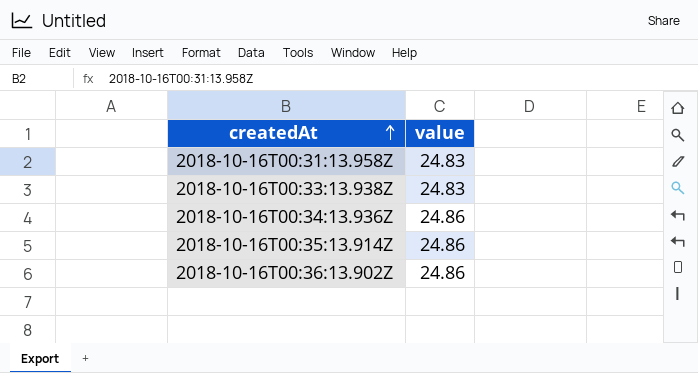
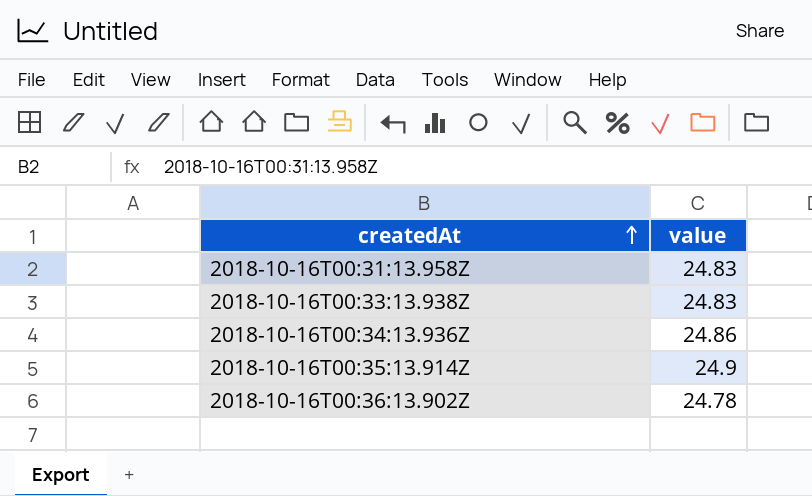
2018-10-16T00:35:13.914Z | value: 24.86 -> 24.9
2018-10-16T00:36:13.902Z | value: 24.86 -> 24.78

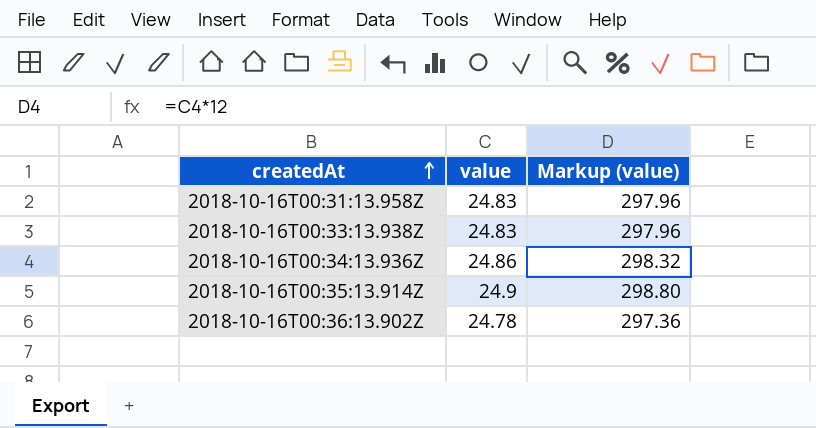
column Markup (value) | formula: none -> [value] * 12

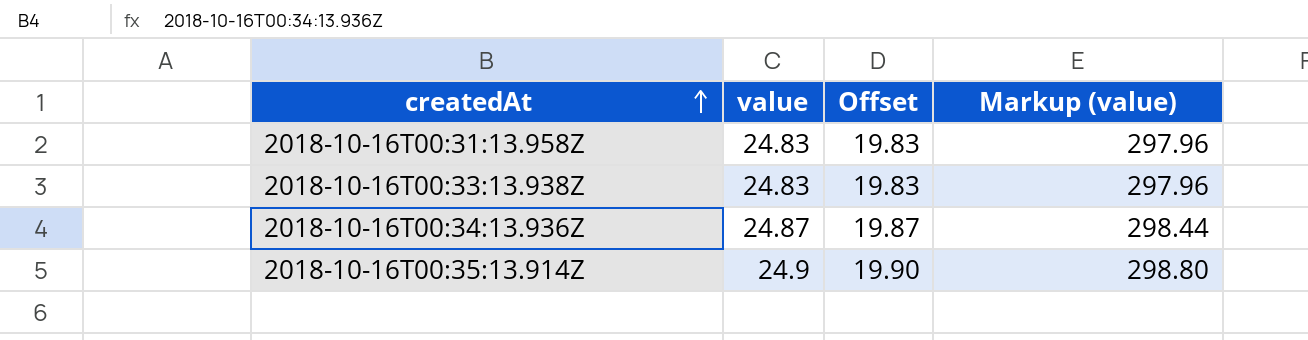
column Offset | formula: none -> [value] - 5
row 2018-10-16T00:36:13.902Z: 24.78 | 297.36 -> none
2018-10-16T00:34:13.936Z | value: 24.86 -> 24.87
2018-10-16T00:34:13.936Z | Markup (value): 298.32 -> 298.44

